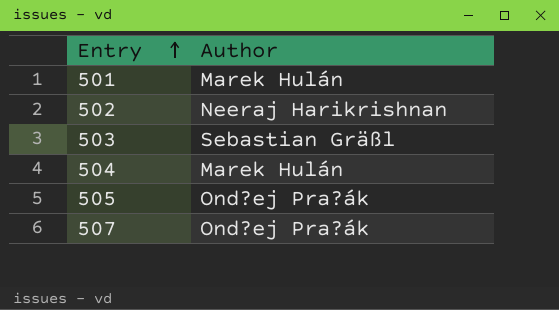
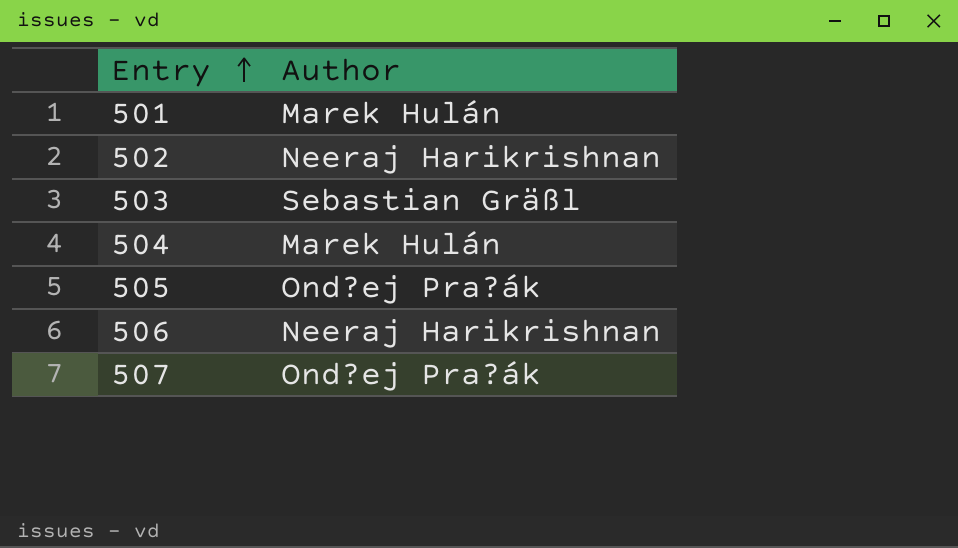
row 506: none -> Neeraj Harikrishnan

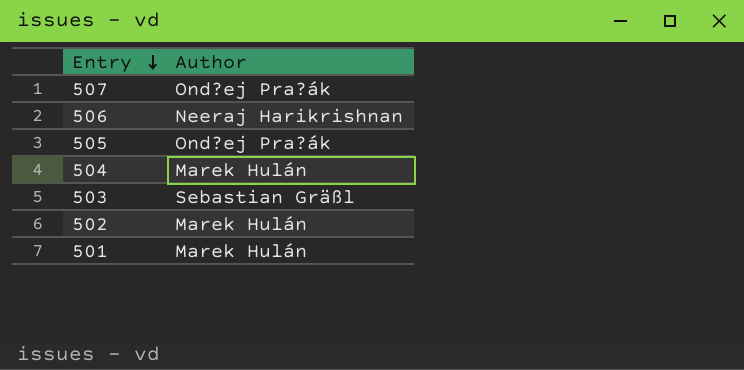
row order: Entry ascending -> Entry descending
502 | Author: Neeraj Harikrishnan -> Marek Hulán

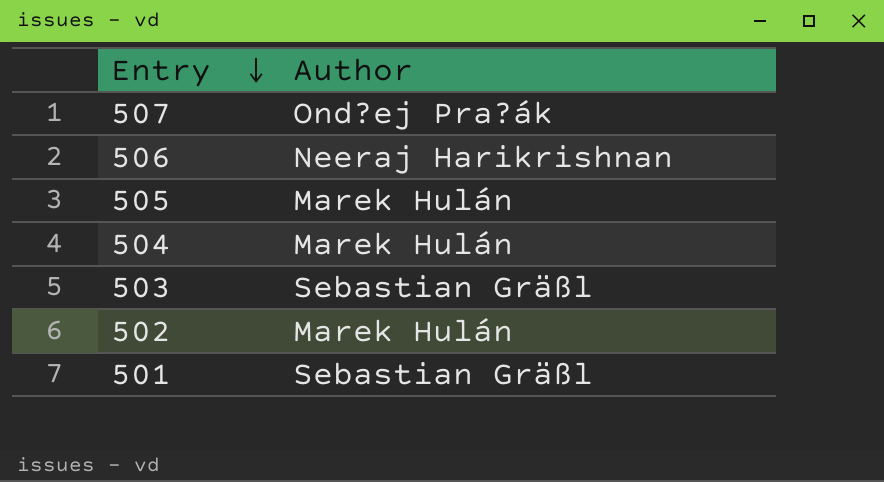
505 | Author: Ond?ej Pra?ák -> Marek Hulán
501 | Author: Marek Hulán -> Sebastian Gräßl

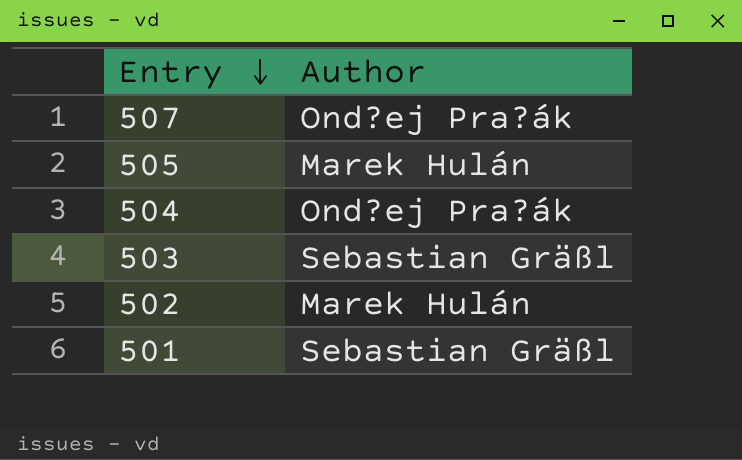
row 506: Neeraj Harikrishnan -> none
504 | Author: Marek Hulán -> Ond?ej Pra?ák

